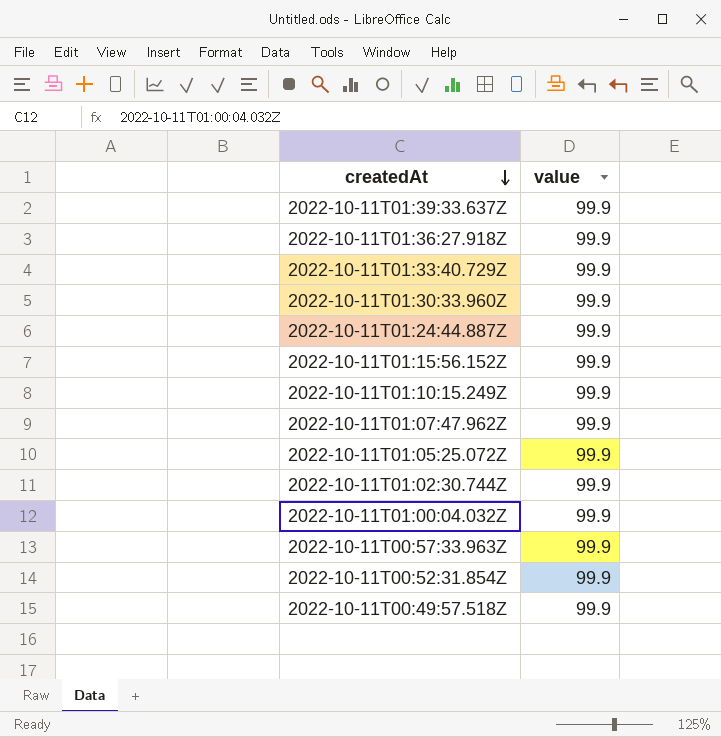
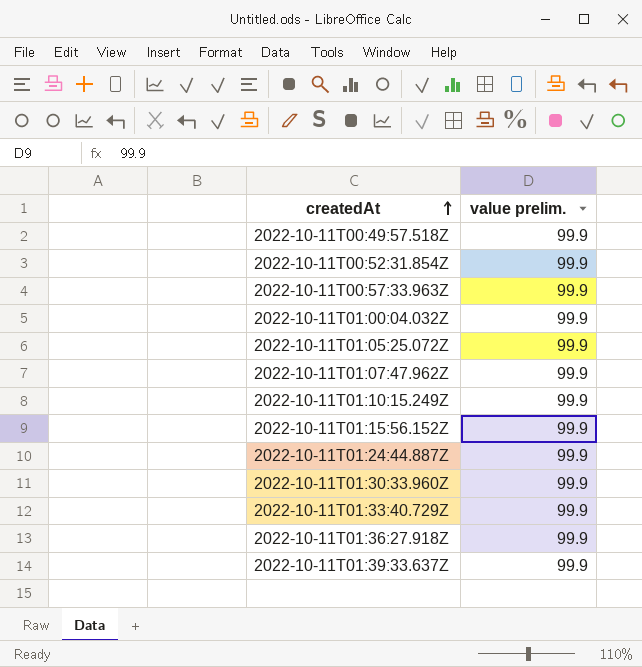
row order: createdAt descending -> createdAt ascending
column name: value -> value prelim.
row 2022-10-11T01:02:30.744Z: 99.9 -> none

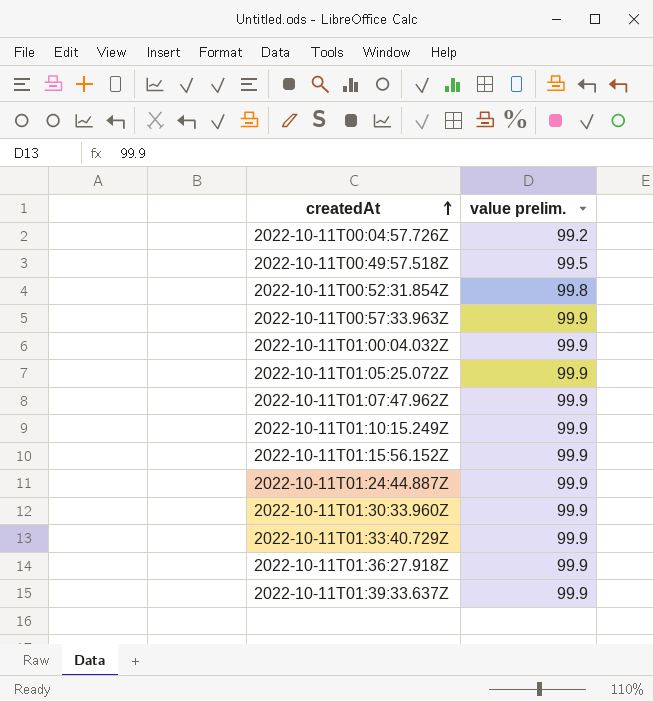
row 2022-10-11T00:04:57.726Z: none -> 99.2
2022-10-11T00:49:57.518Z | value prelim.: 99.9 -> 99.5
2022-10-11T00:52:31.854Z | value prelim.: 99.9 -> 99.8

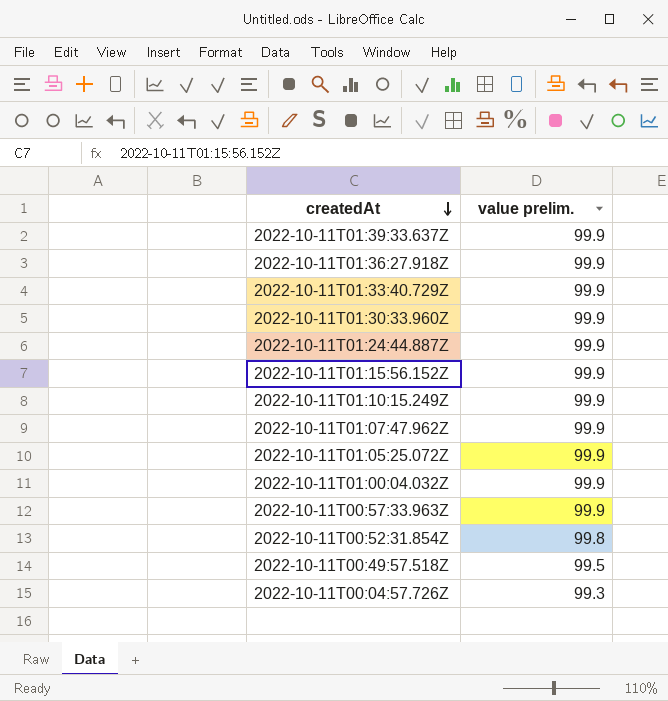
row order: createdAt ascending -> createdAt descending
2022-10-11T00:04:57.726Z | value prelim.: 99.2 -> 99.3

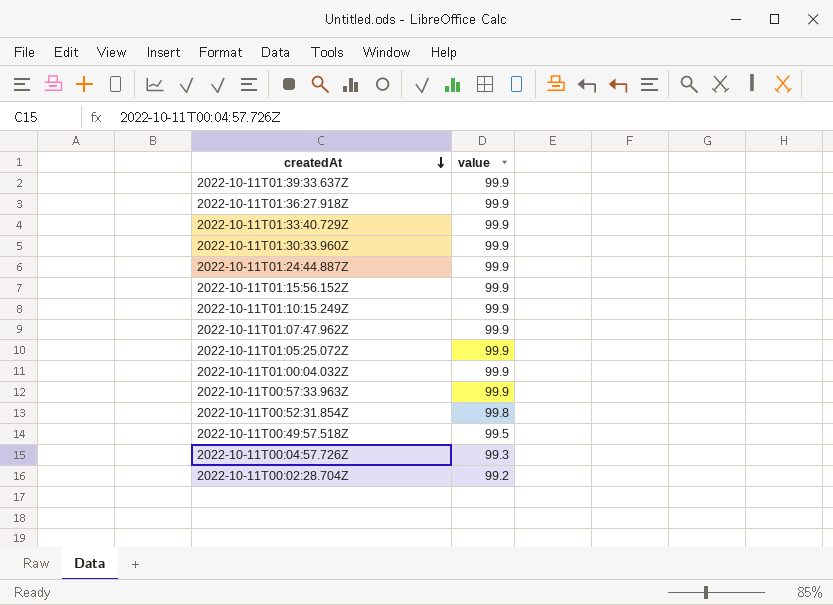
column name: value prelim. -> value
row 2022-10-11T00:02:28.704Z: none -> 99.2

